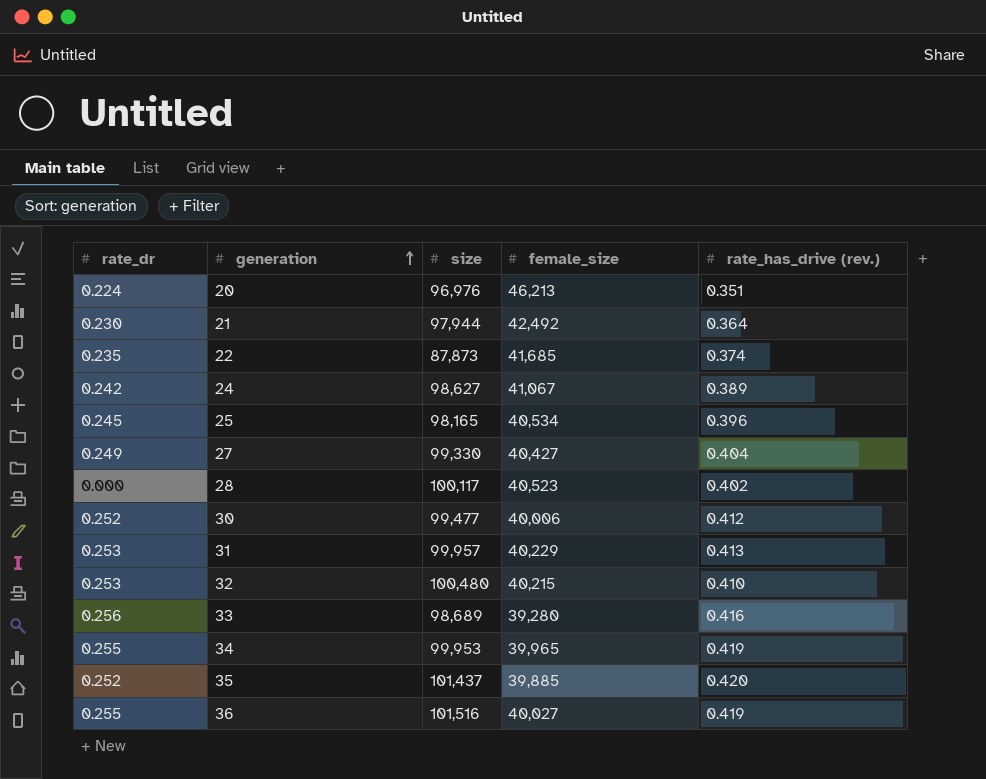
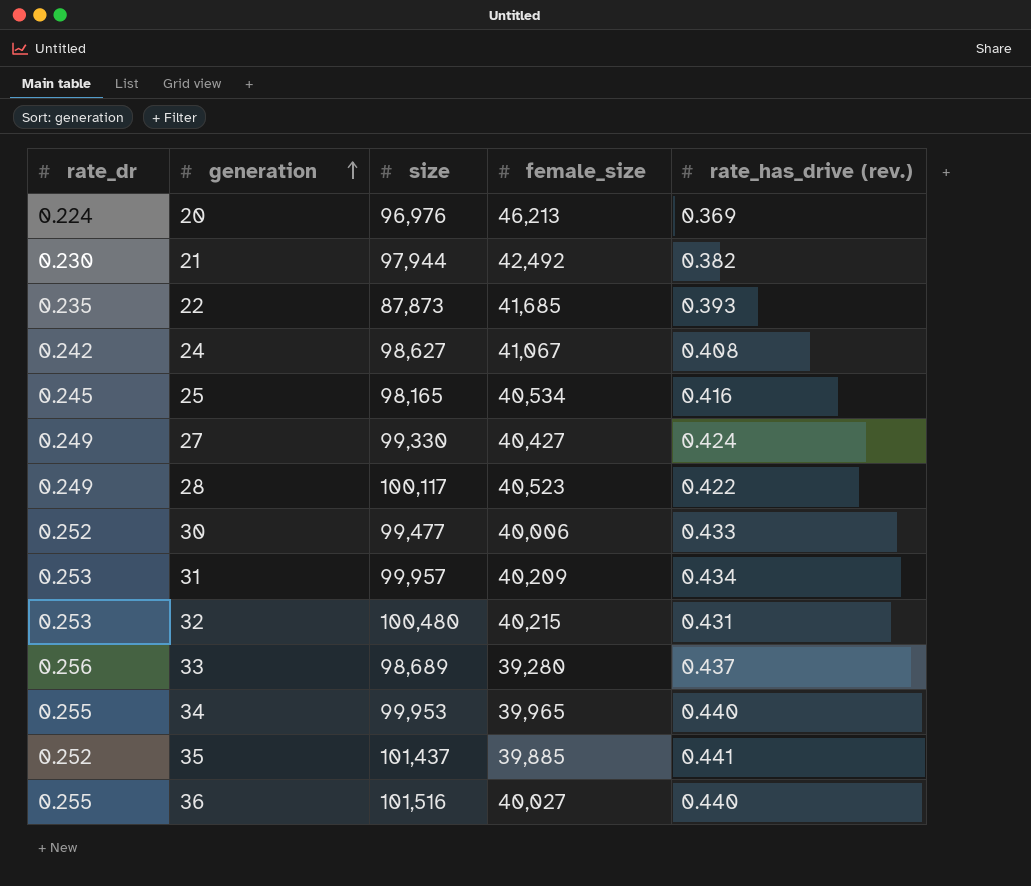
20 | rate_has_drive (rev.): 0.351 -> 0.369
21 | rate_has_drive (rev.): 0.364 -> 0.382
22 | rate_has_drive (rev.): 0.374 -> 0.393
24 | rate_has_drive (rev.): 0.389 -> 0.408
25 | rate_has_drive (rev.): 0.396 -> 0.416
27 | rate_has_drive (rev.): 0.404 -> 0.424
28 | rate_dr: 0.000 -> 0.249
28 | rate_has_drive (rev.): 0.402 -> 0.422
30 | rate_has_drive (rev.): 0.412 -> 0.433
31 | female_size: 40,229 -> 40,209
31 | rate_has_drive (rev.): 0.413 -> 0.434
32 | rate_has_drive (rev.): 0.410 -> 0.431
33 | rate_has_drive (rev.): 0.416 -> 0.437
34 | rate_has_drive (rev.): 0.419 -> 0.440
35 | rate_has_drive (rev.): 0.420 -> 0.441
36 | rate_has_drive (rev.): 0.419 -> 0.440

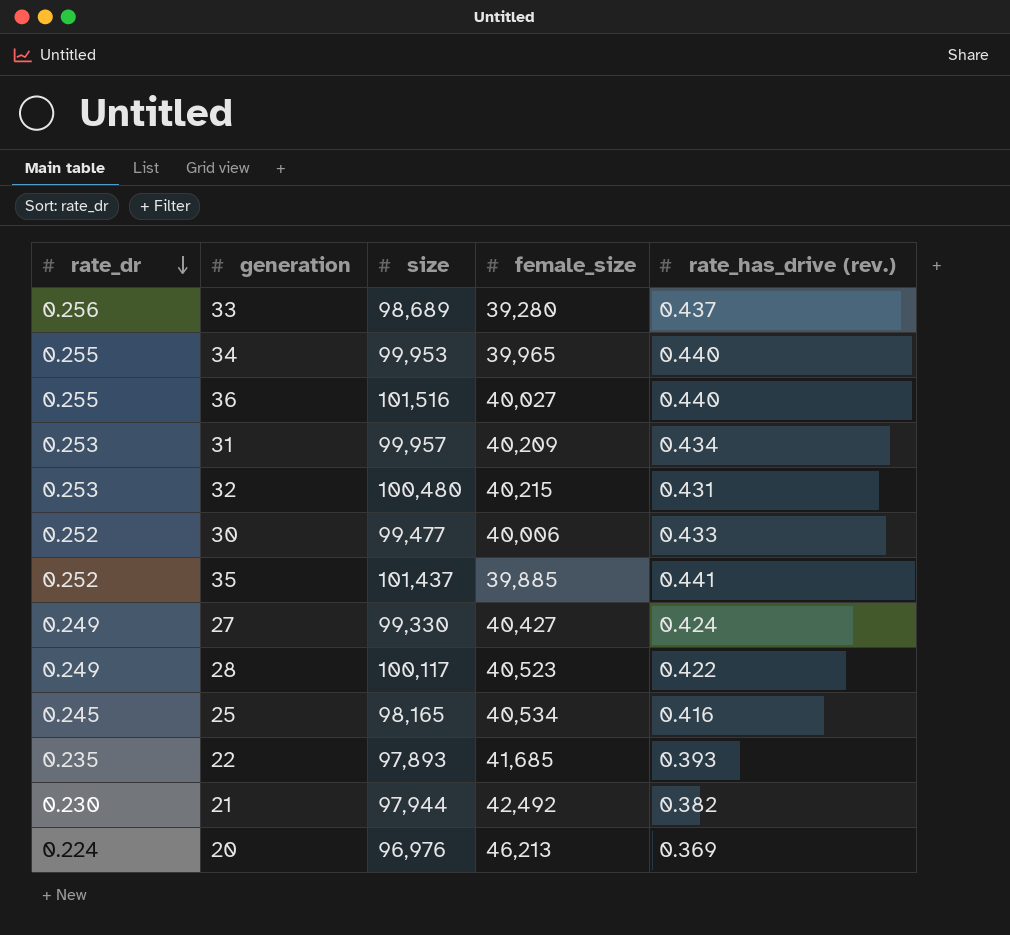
row order: generation ascending -> rate_dr descending
row 24: 0.242 | 98,627 | 41,067 | 0.408 -> none
22 | size: 87,873 -> 97,893

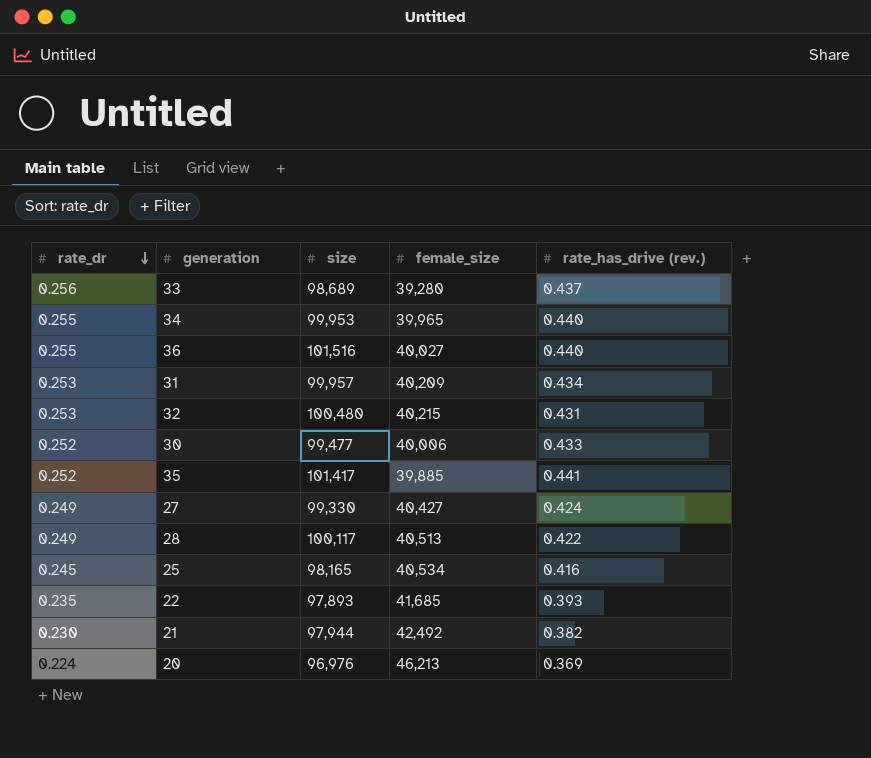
35 | size: 101,437 -> 101,417
28 | female_size: 40,523 -> 40,513

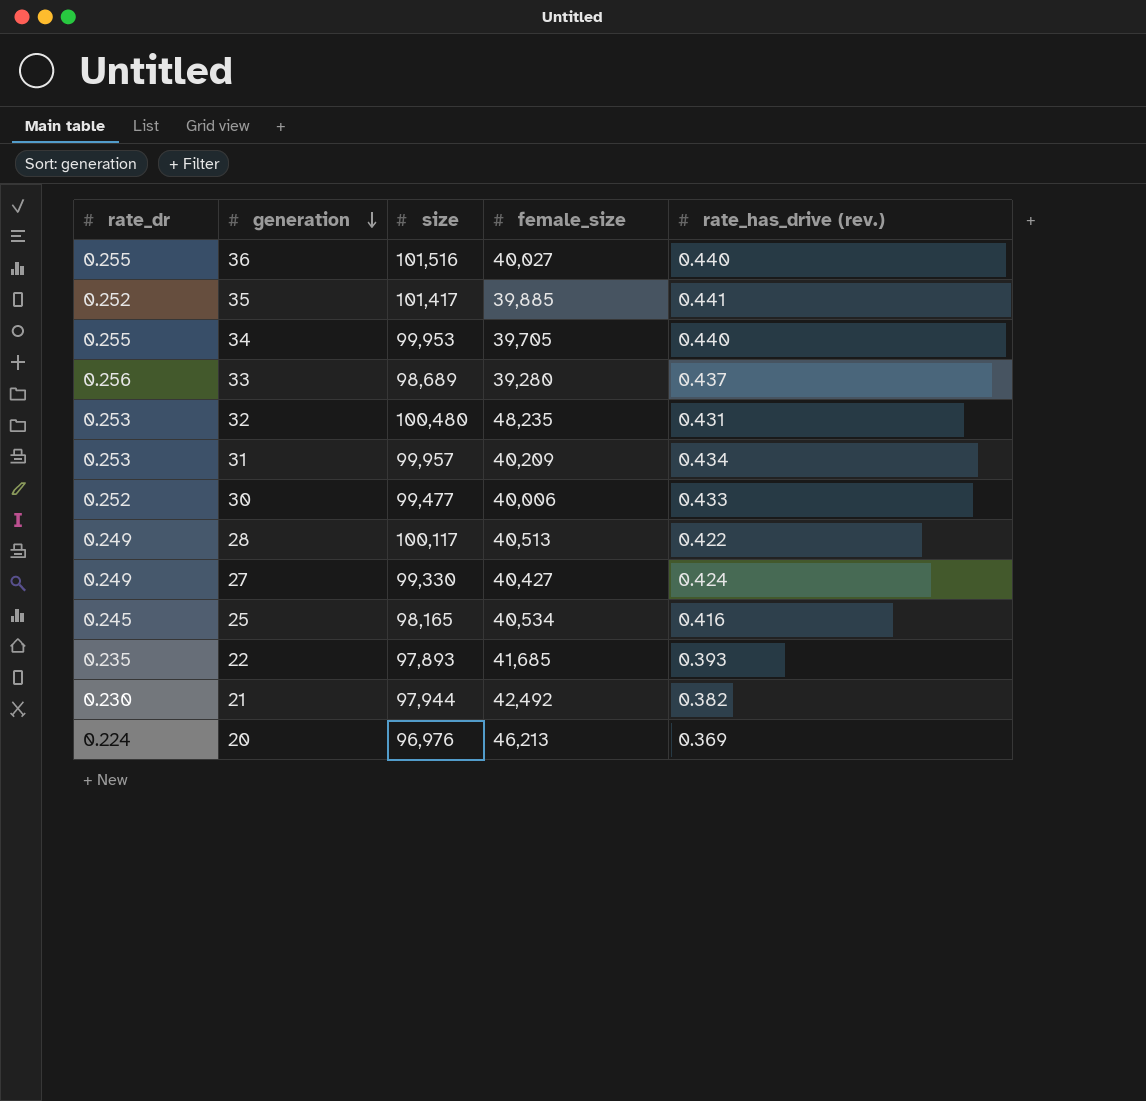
row order: rate_dr descending -> generation descending
34 | female_size: 39,965 -> 39,705
32 | female_size: 40,215 -> 48,235

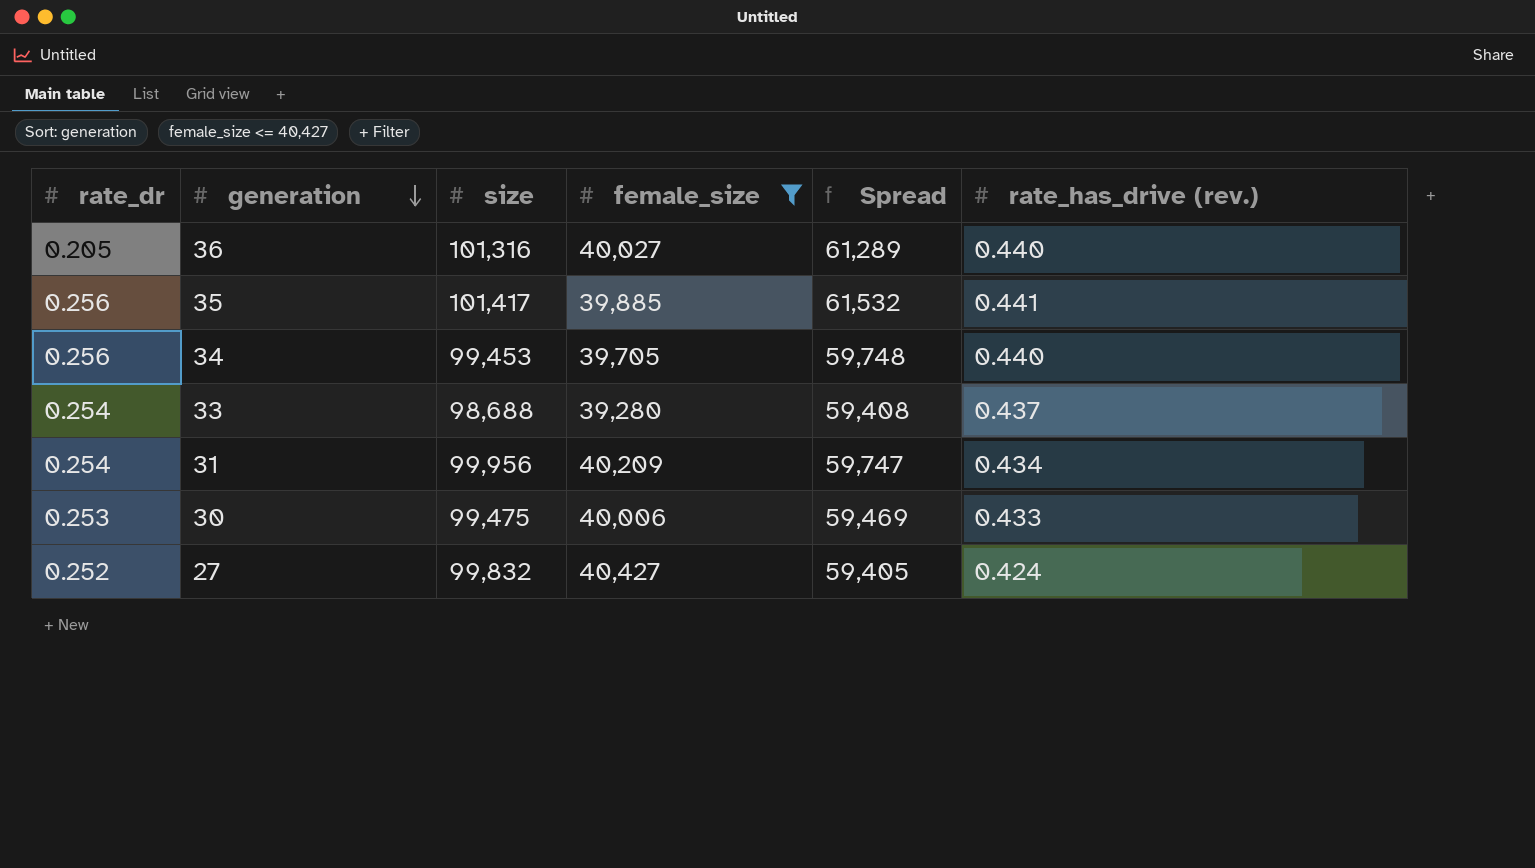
filter: none -> female_size <= 40,427
column Spread | formula: none -> [size] - [female_size]
36 | rate_dr: 0.255 -> 0.205
36 | size: 101,516 -> 101,316
35 | rate_dr: 0.252 -> 0.256
34 | rate_dr: 0.255 -> 0.256
34 | size: 99,953 -> 99,453
33 | rate_dr: 0.256 -> 0.254
33 | size: 98,689 -> 98,688
31 | rate_dr: 0.253 -> 0.254
31 | size: 99,957 -> 99,956
30 | rate_dr: 0.252 -> 0.253
30 | size: 99,477 -> 99,475
27 | rate_dr: 0.249 -> 0.252
27 | size: 99,330 -> 99,832

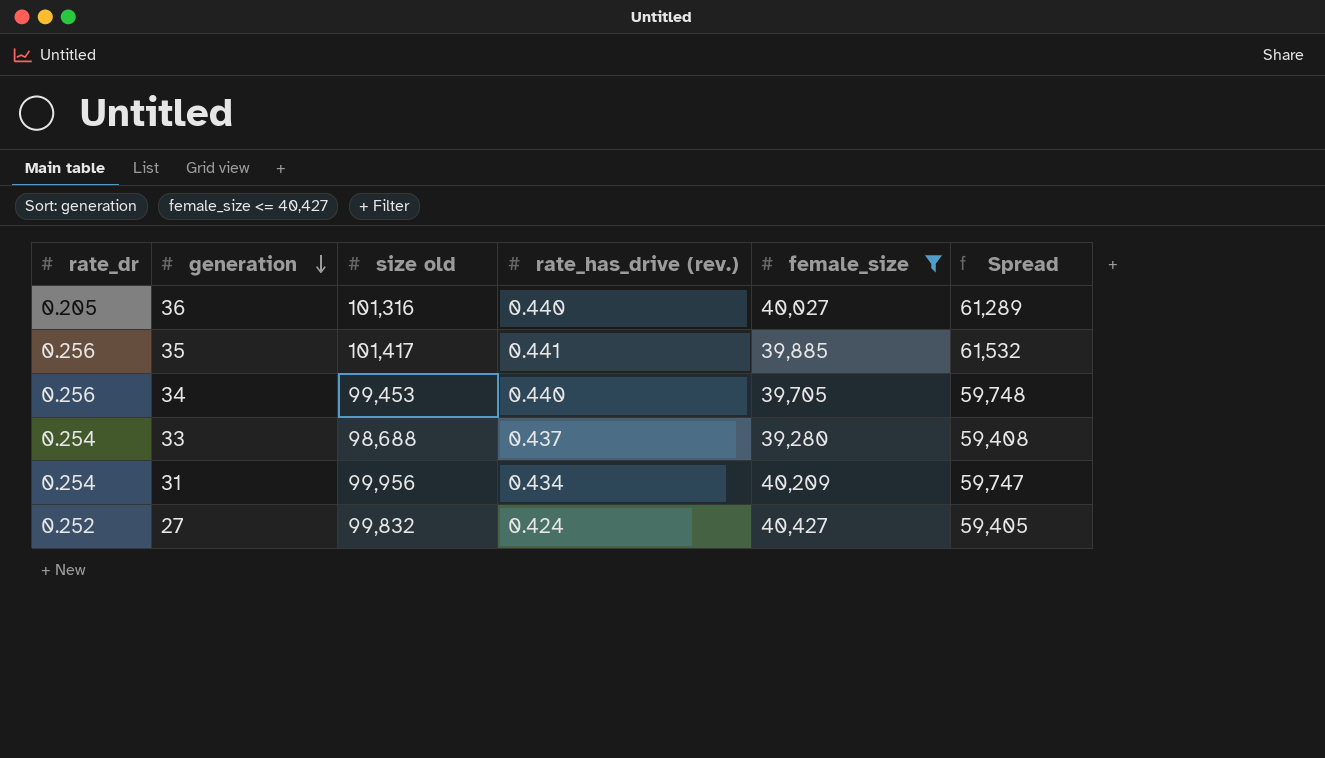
column name: size -> size old
column rate_has_drive (rev.) | position: 6 -> 4
row 30: 0.253 | 99,475 | 40,006 | 59,469 | 0.433 -> none

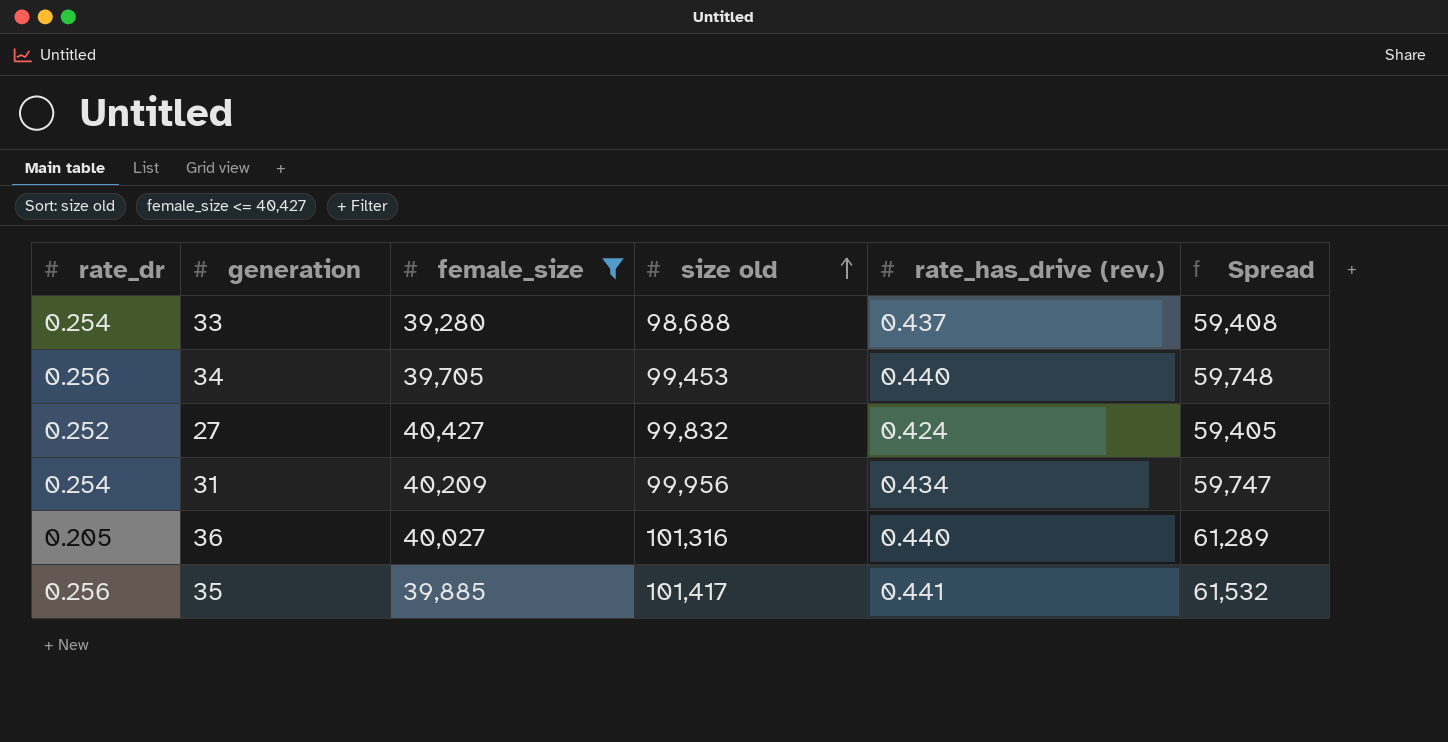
row order: generation descending -> size old ascending
column female_size | position: 5 -> 3

